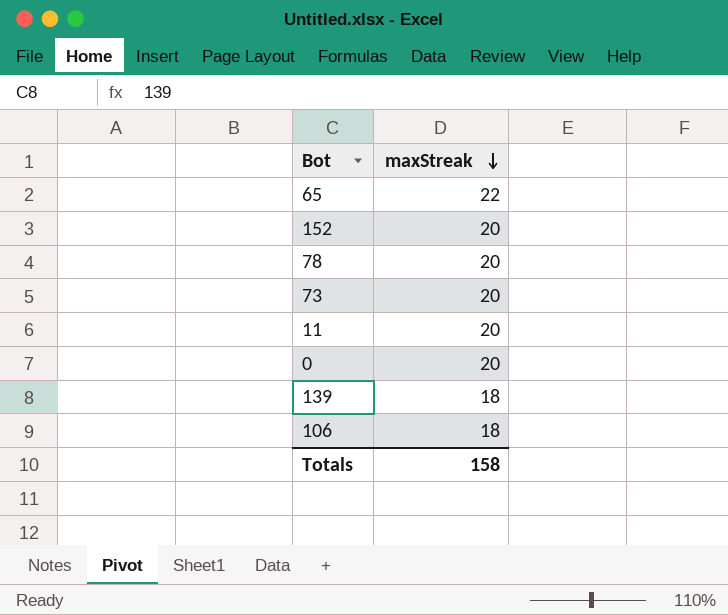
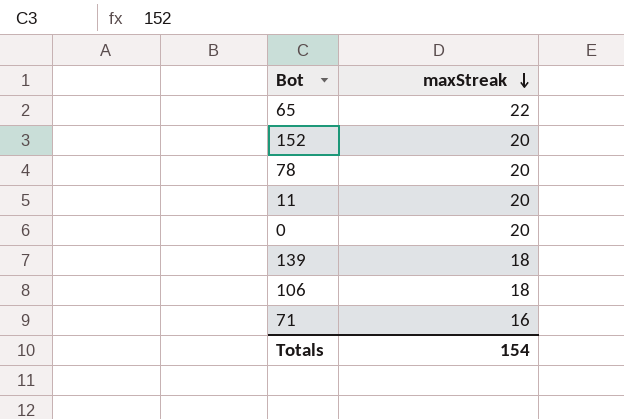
row 73: 20 -> none
row 71: none -> 16
Totals | maxStreak: 158 -> 154

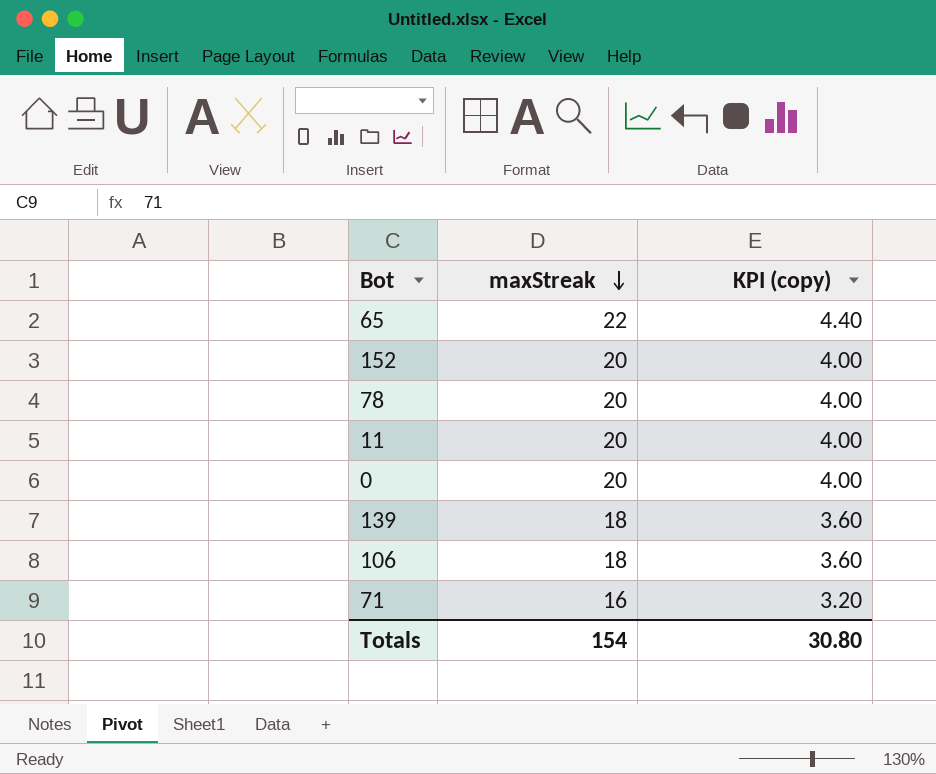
column KPI (copy) | formula: none -> [maxStreak] * 0.2

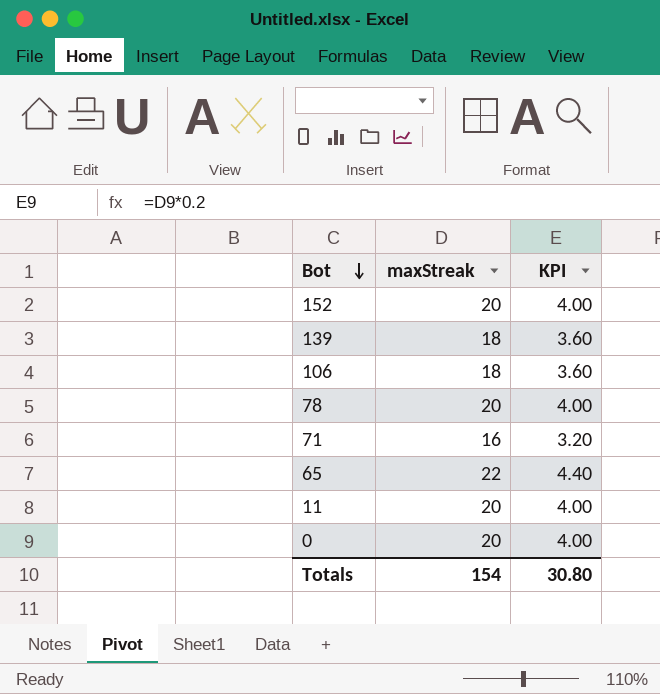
row order: maxStreak descending -> Bot descending
column name: KPI (copy) -> KPI

